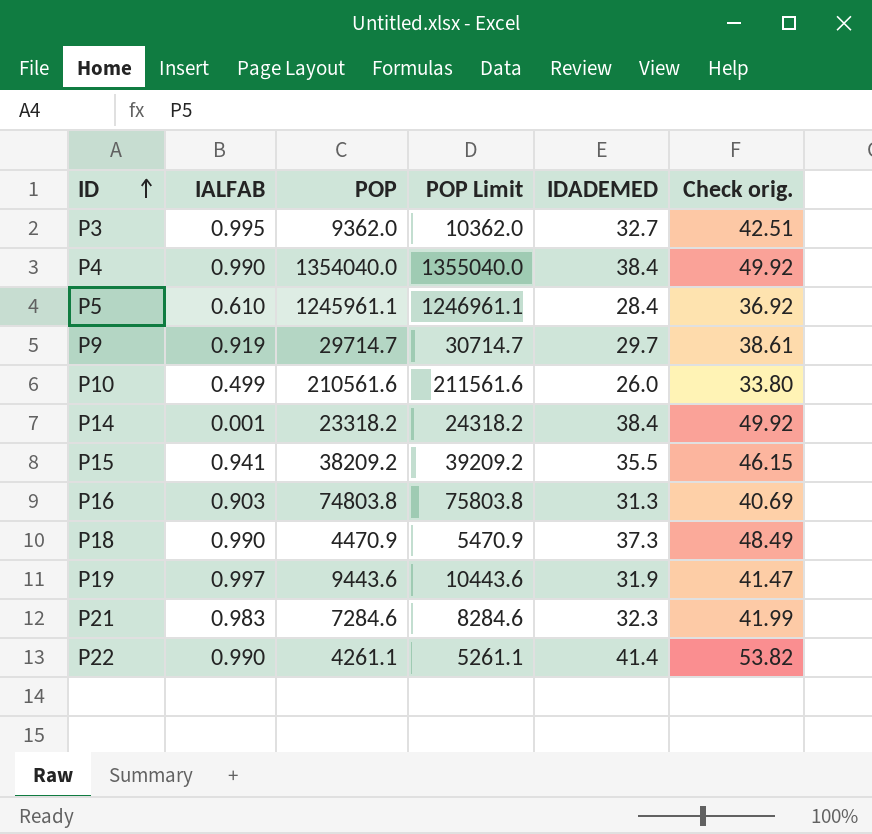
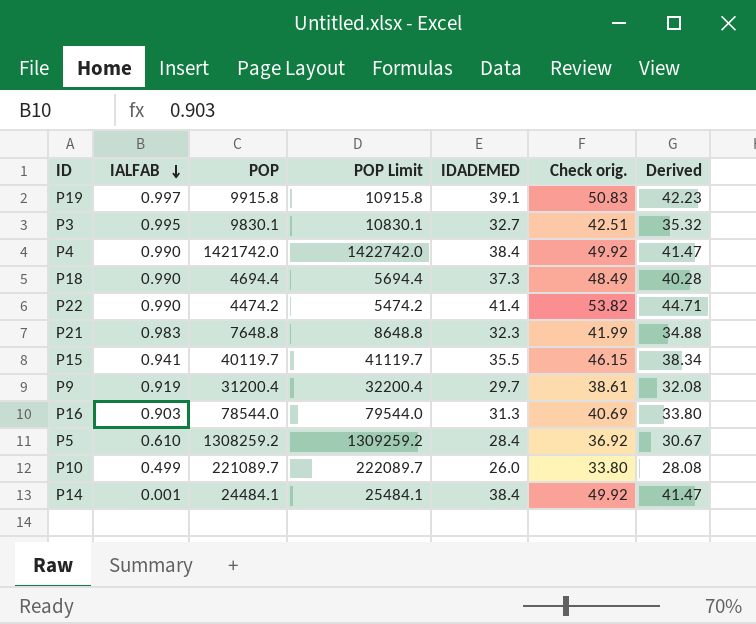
row order: ID ascending -> IALFAB descending
column Derived | formula: none -> [IDADEMED] * 1.08
P19 | POP: 9443.6 -> 9915.8
P19 | POP Limit: 10443.6 -> 10915.8
P19 | IDADEMED: 31.9 -> 39.1
P19 | Check orig.: 41.47 -> 50.83
P3 | POP: 9362.0 -> 9830.1
P3 | POP Limit: 10362.0 -> 10830.1
P4 | POP: 1354040.0 -> 1421742.0
P4 | POP Limit: 1355040.0 -> 1422742.0
P18 | POP: 4470.9 -> 4694.4
P18 | POP Limit: 5470.9 -> 5694.4
P22 | POP: 4261.1 -> 4474.2
P22 | POP Limit: 5261.1 -> 5474.2
P21 | POP: 7284.6 -> 7648.8
P21 | POP Limit: 8284.6 -> 8648.8
P15 | POP: 38209.2 -> 40119.7
P15 | POP Limit: 39209.2 -> 41119.7
P9 | POP: 29714.7 -> 31200.4
P9 | POP Limit: 30714.7 -> 32200.4
P16 | POP: 74803.8 -> 78544.0
P16 | POP Limit: 75803.8 -> 79544.0
P5 | POP: 1245961.1 -> 1308259.2
P5 | POP Limit: 1246961.1 -> 1309259.2
P10 | POP: 210561.6 -> 221089.7
P10 | POP Limit: 211561.6 -> 222089.7
P14 | POP: 23318.2 -> 24484.1
P14 | POP Limit: 24318.2 -> 25484.1

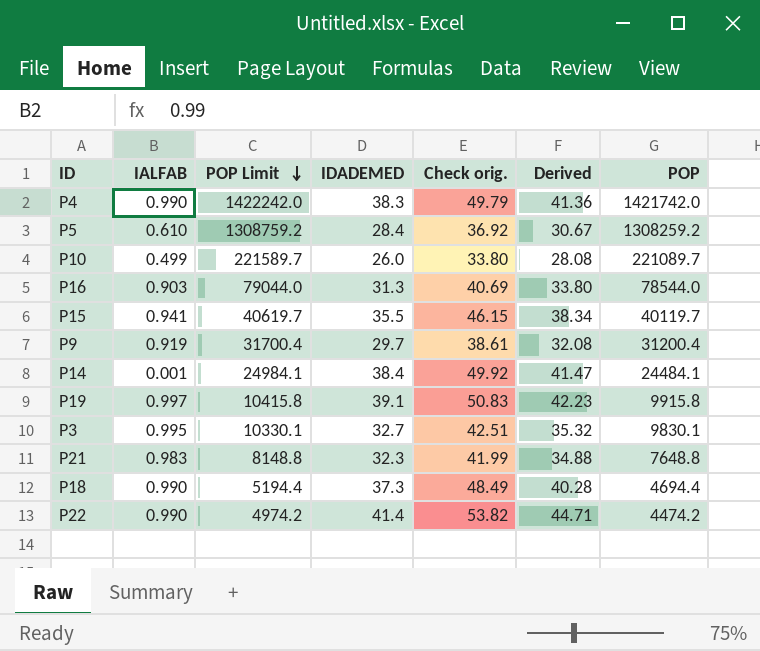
row order: IALFAB descending -> POP Limit descending
column POP Limit | formula: [POP] + 1000 -> [POP] + 500
column POP | position: 3 -> 7
P4 | IDADEMED: 38.4 -> 38.3
P4 | Check orig.: 49.92 -> 49.79
P4 | Derived: 41.47 -> 41.36

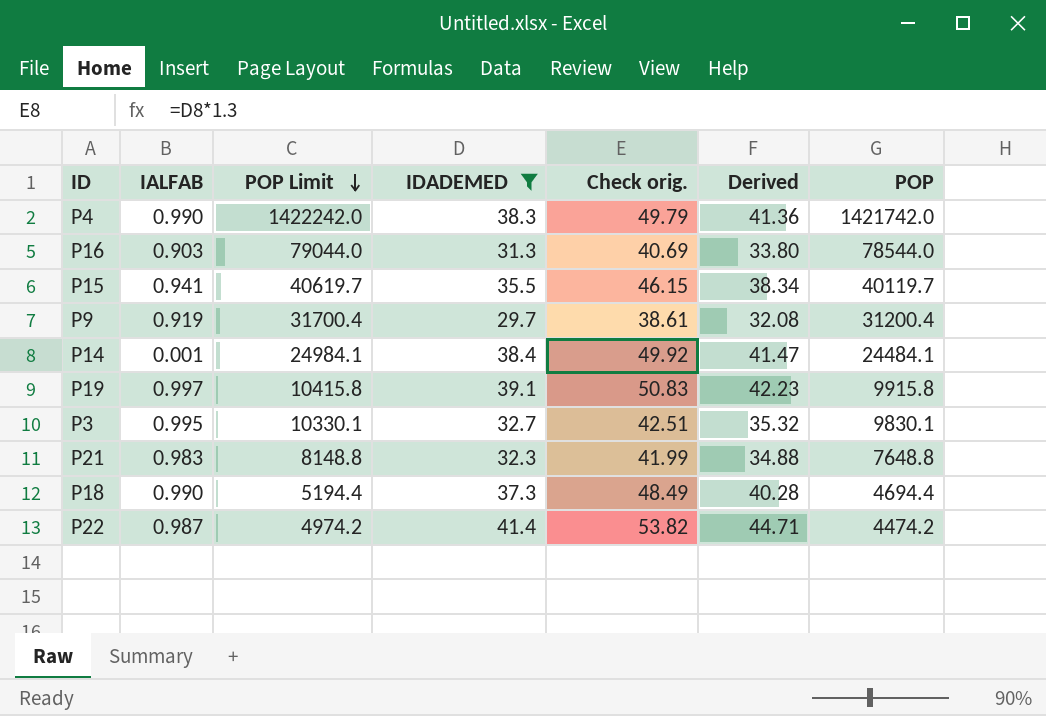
filter: none -> IDADEMED >= 29.7
P22 | IALFAB: 0.990 -> 0.987

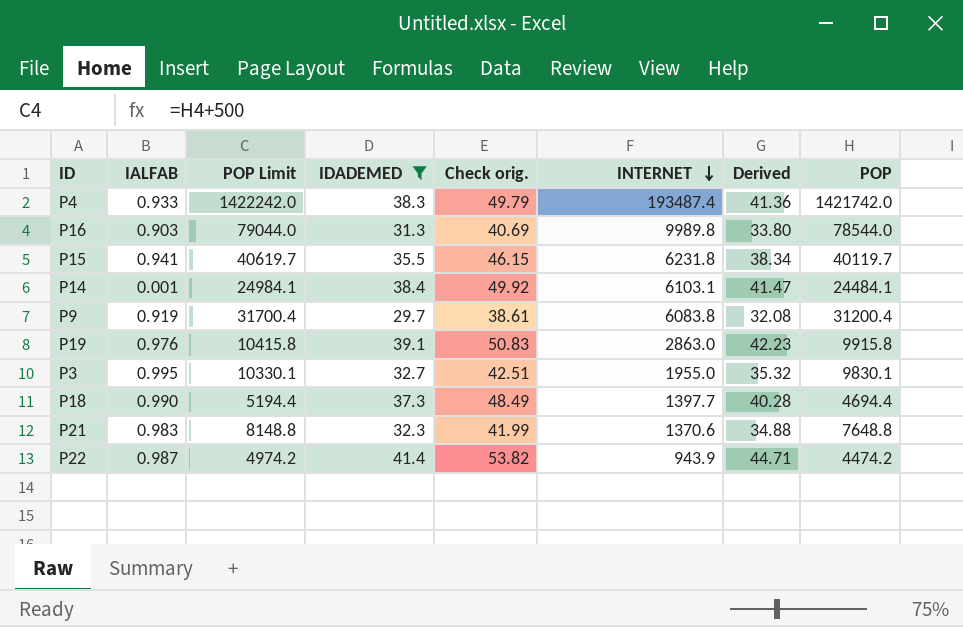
row order: POP Limit descending -> INTERNET descending
column INTERNET | position: none -> 6
P4 | IALFAB: 0.990 -> 0.933
P19 | IALFAB: 0.997 -> 0.976

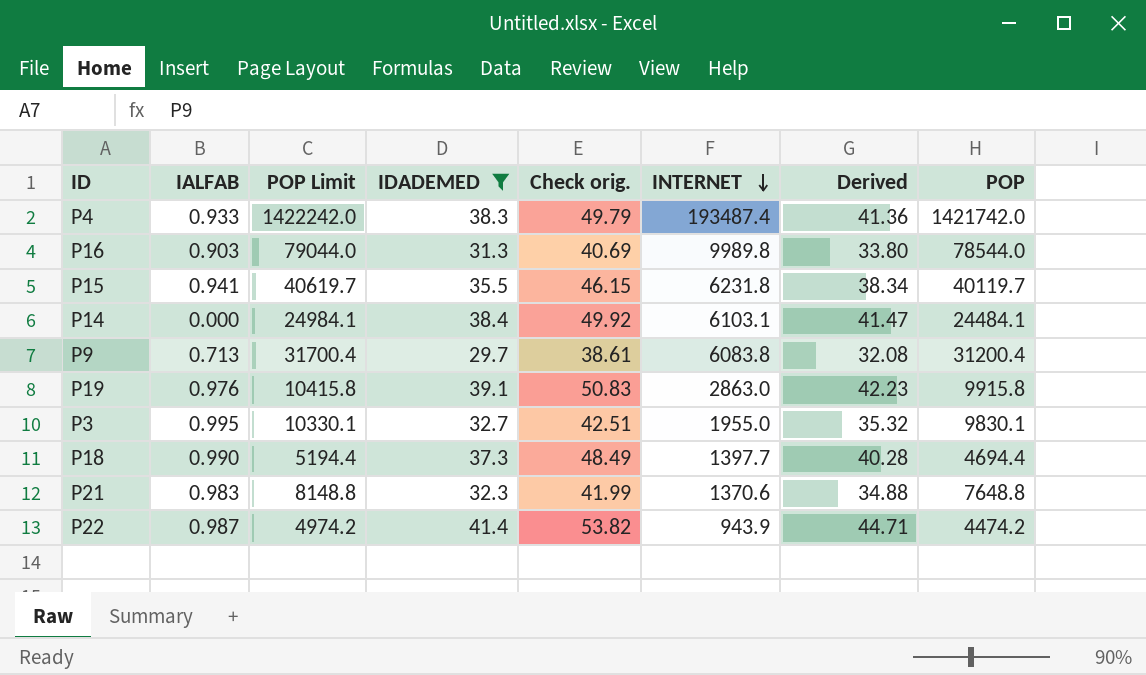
P14 | IALFAB: 0.001 -> 0.000
P9 | IALFAB: 0.919 -> 0.713

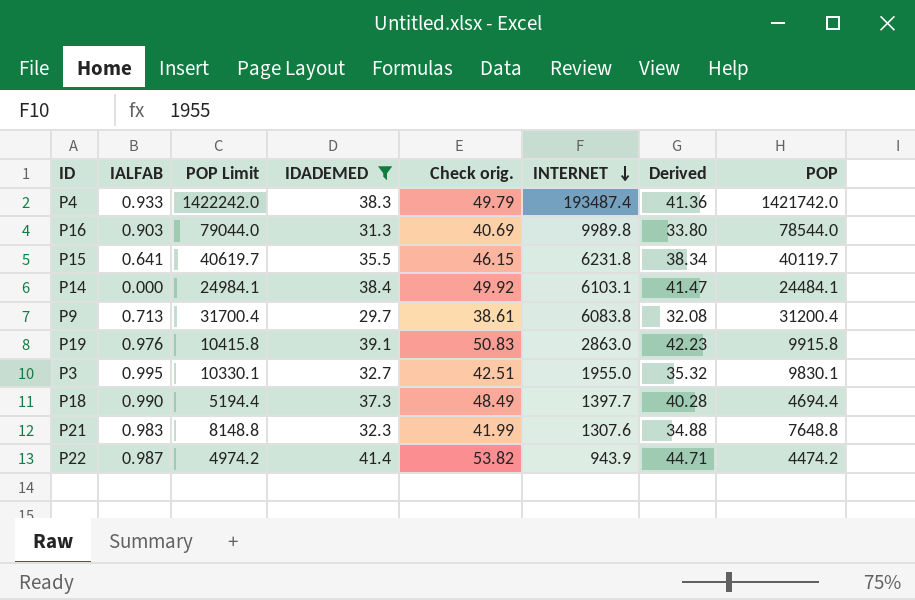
P15 | IALFAB: 0.941 -> 0.641
P21 | INTERNET: 1370.6 -> 1307.6

